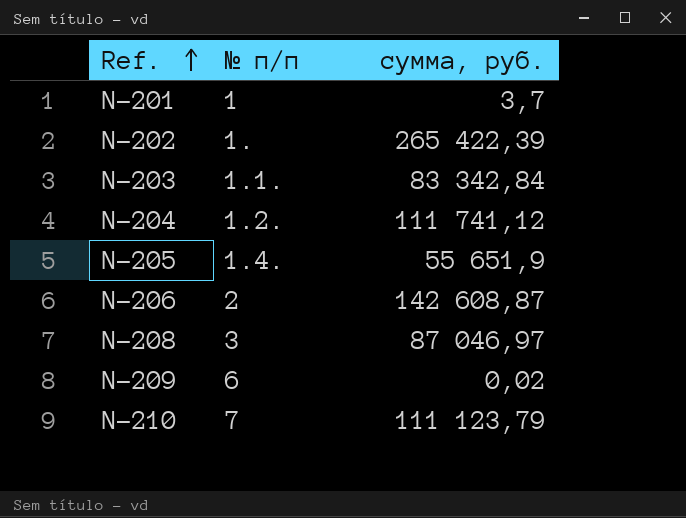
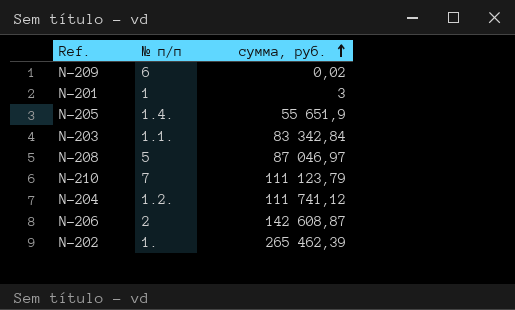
row order: Ref. ascending -> сумма, руб. ascending
N-201 | сумма, руб.: 3,7 -> 3
N-208 | № п/п: 3 -> 5
N-202 | сумма, руб.: 265 422,39 -> 265 462,39

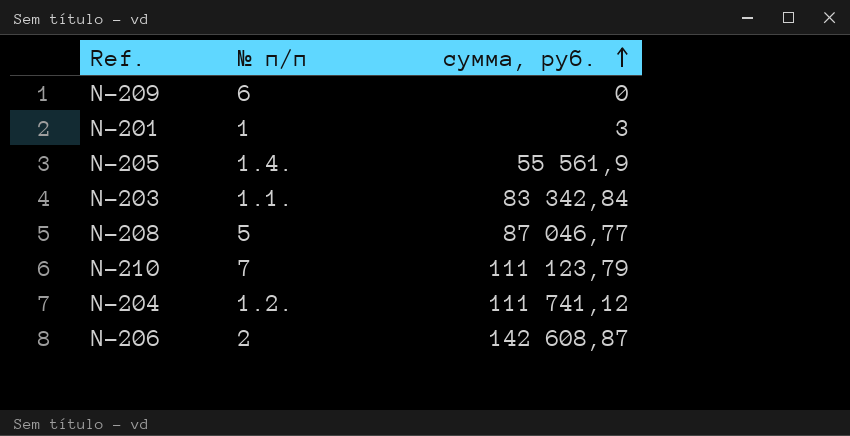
row N-202: 1. | 265 462,39 -> none
N-209 | сумма, руб.: 0,02 -> 0
N-205 | сумма, руб.: 55 651,9 -> 55 561,9
N-208 | сумма, руб.: 87 046,97 -> 87 046,77

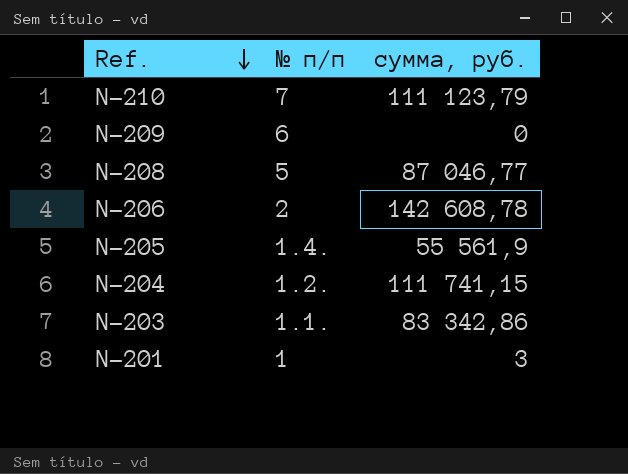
row order: сумма, руб. ascending -> Ref. descending
N-206 | сумма, руб.: 142 608,87 -> 142 608,78
N-204 | сумма, руб.: 111 741,12 -> 111 741,15
N-203 | сумма, руб.: 83 342,84 -> 83 342,86

